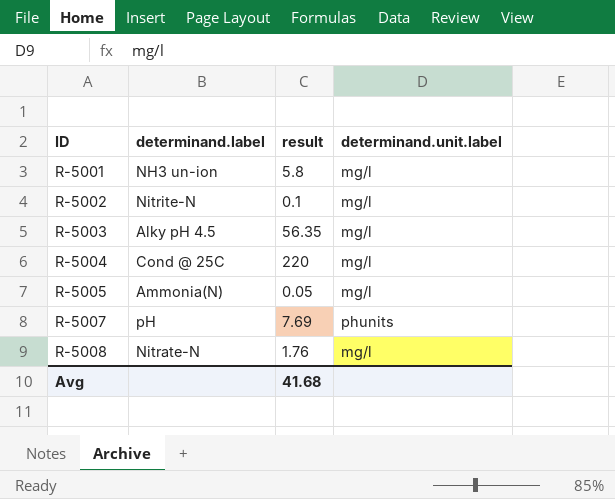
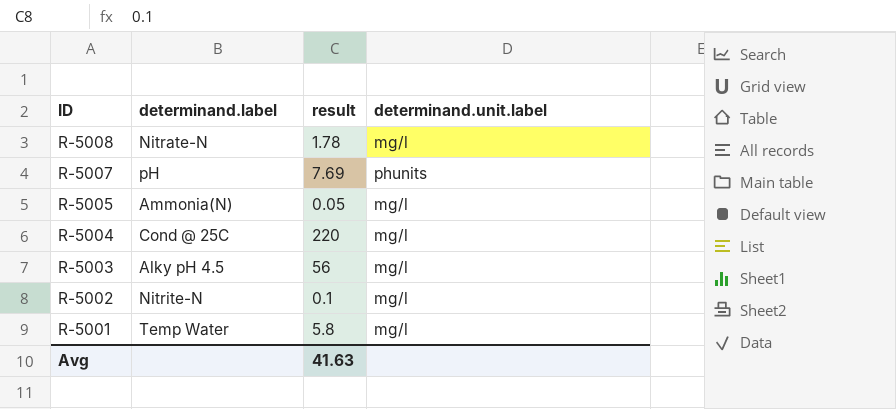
row order: ID ascending -> ID descending
R-5008 | result: 1.76 -> 1.78
R-5003 | result: 56.35 -> 56
R-5001 | determinand.label: NH3 un-ion -> Temp Water
Avg | result: 41.68 -> 41.63

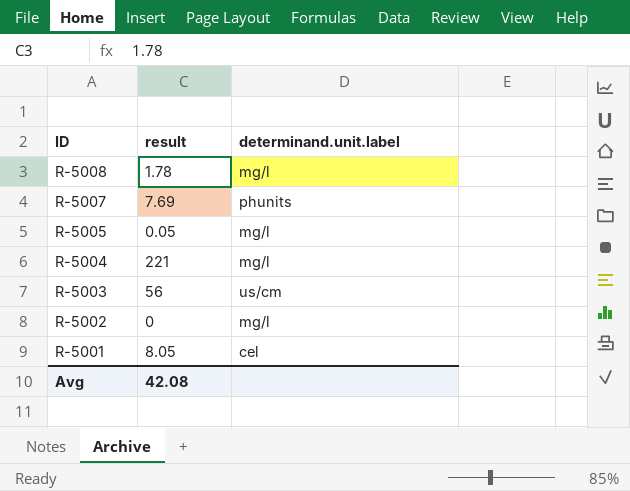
column determinand.label | position: 2 -> none
R-5004 | result: 220 -> 221
R-5003 | determinand.unit.label: mg/l -> us/cm
R-5002 | result: 0.1 -> 0
R-5001 | result: 5.8 -> 8.05
R-5001 | determinand.unit.label: mg/l -> cel
Avg | result: 41.63 -> 42.08

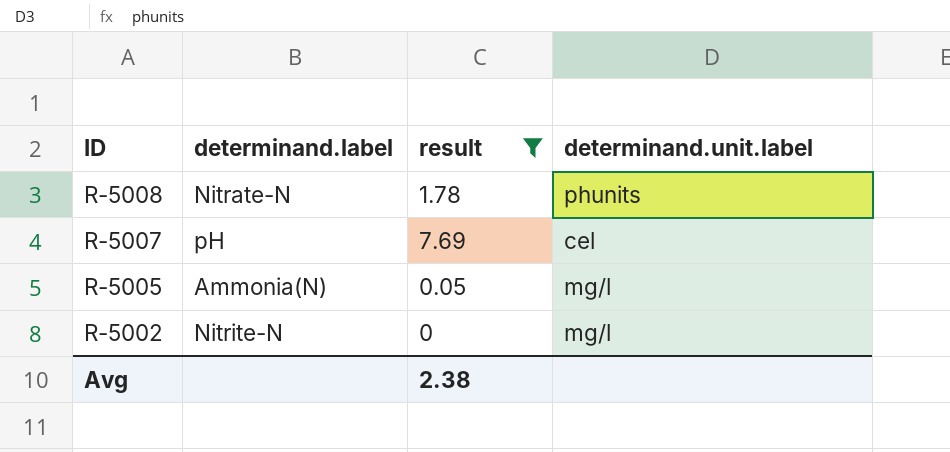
filter: none -> result <= 7.69
column determinand.label | position: none -> 2
R-5008 | determinand.unit.label: mg/l -> phunits
R-5007 | determinand.unit.label: phunits -> cel
Avg | result: 42.08 -> 2.38

